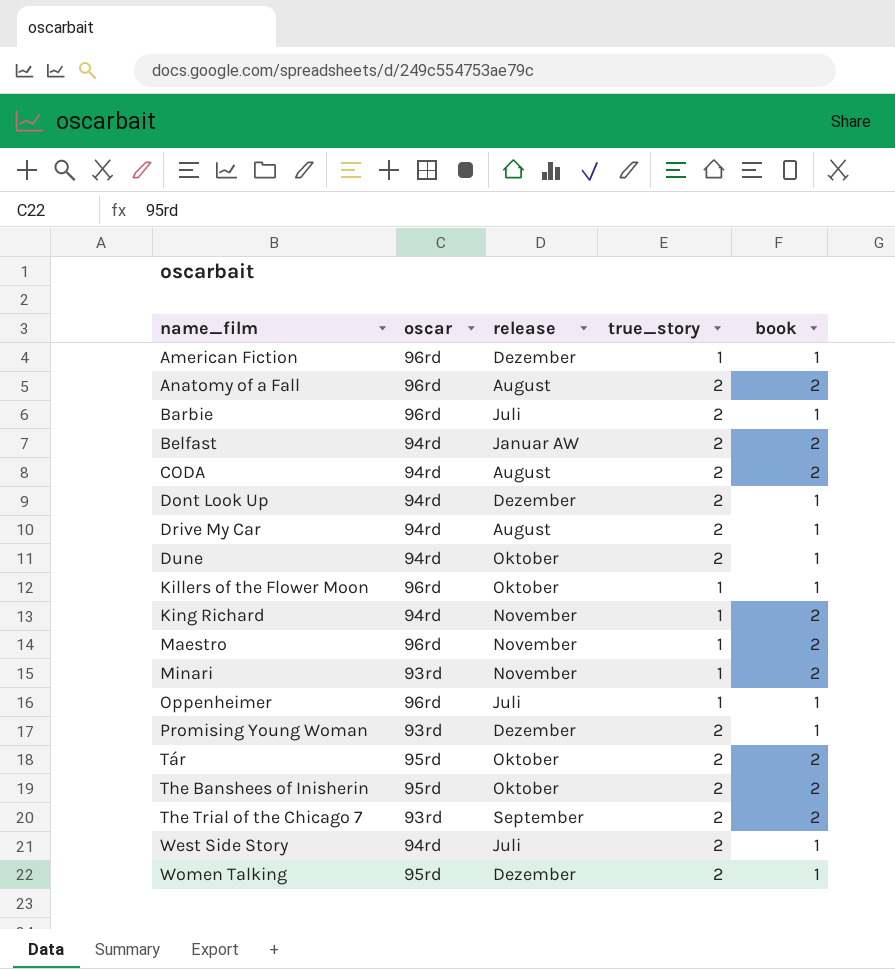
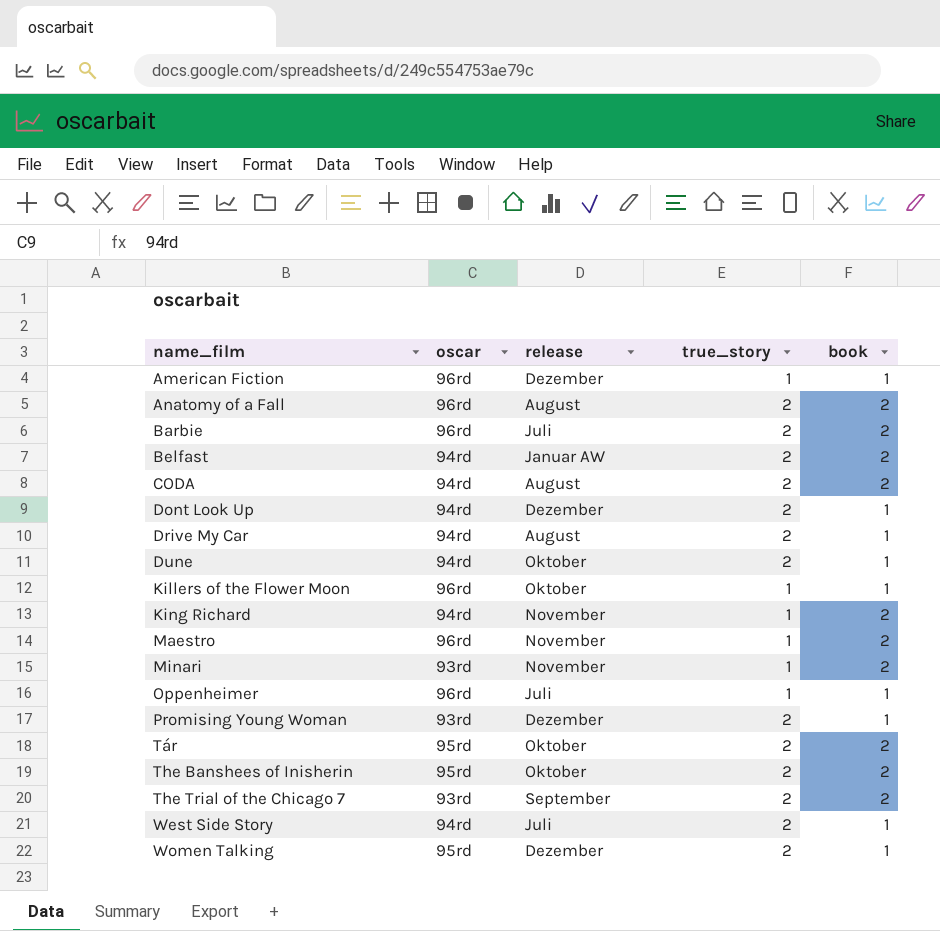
Barbie | book: 1 -> 2

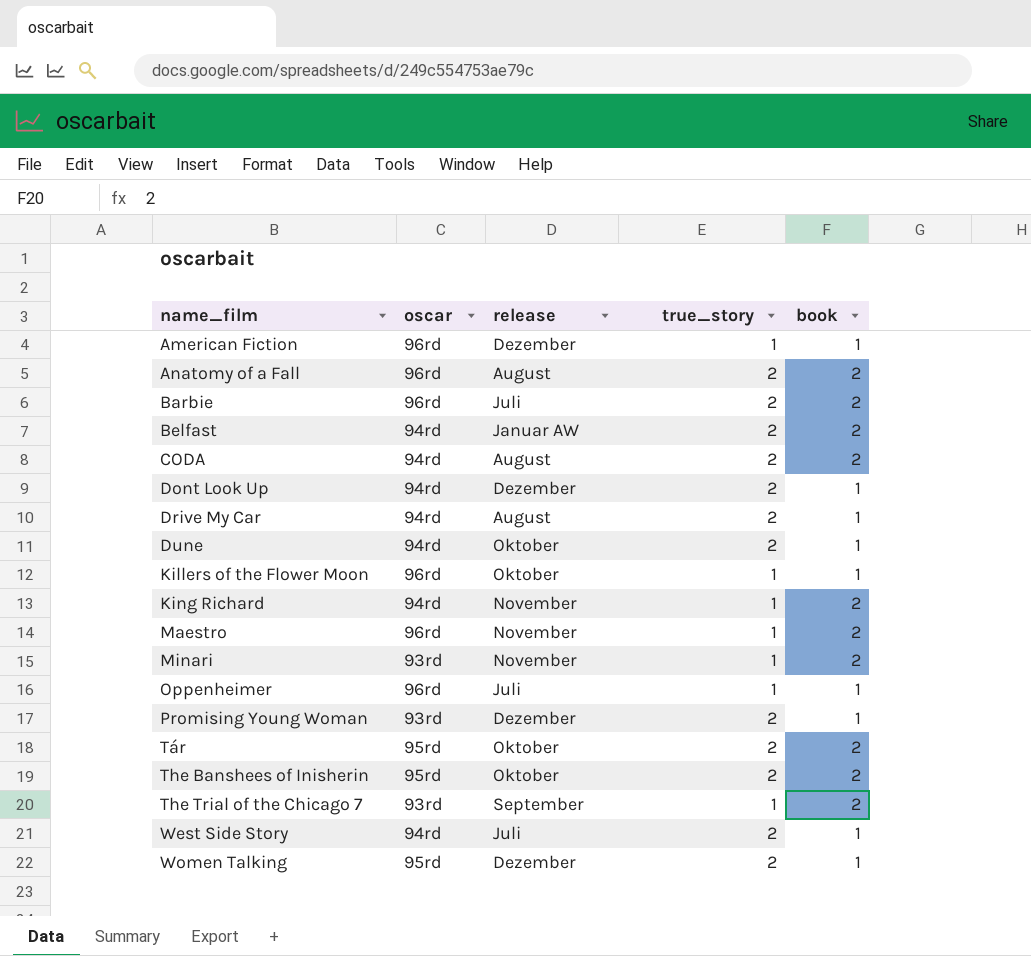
The Trial of the Chicago 7 | true_story: 2 -> 1

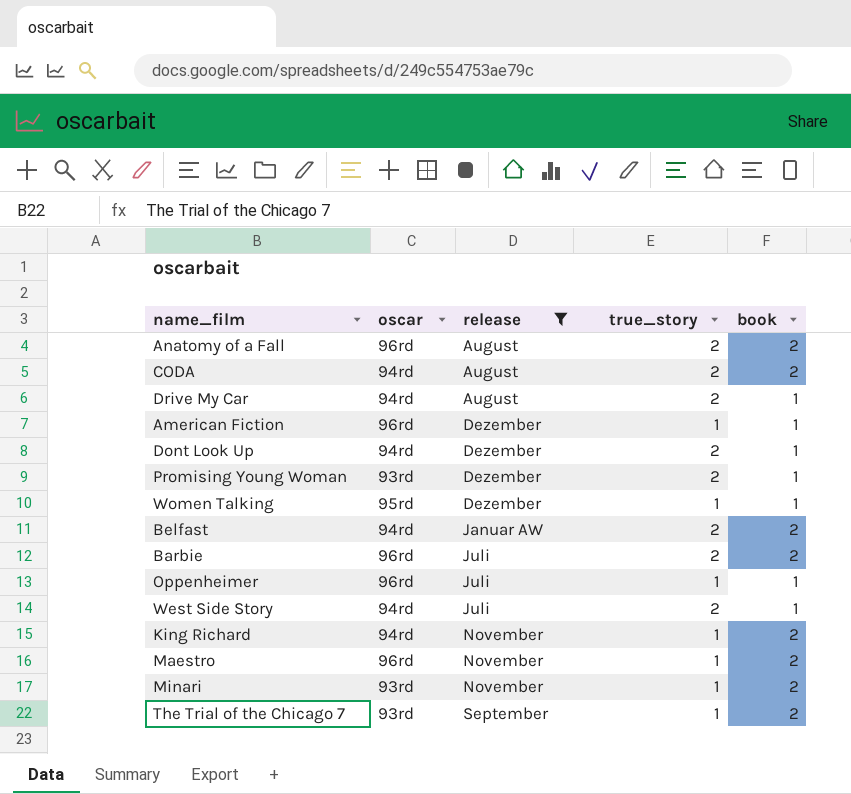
filter: none -> release != Oktober
row order: name_film ascending -> release ascending
Women Talking | true_story: 2 -> 1

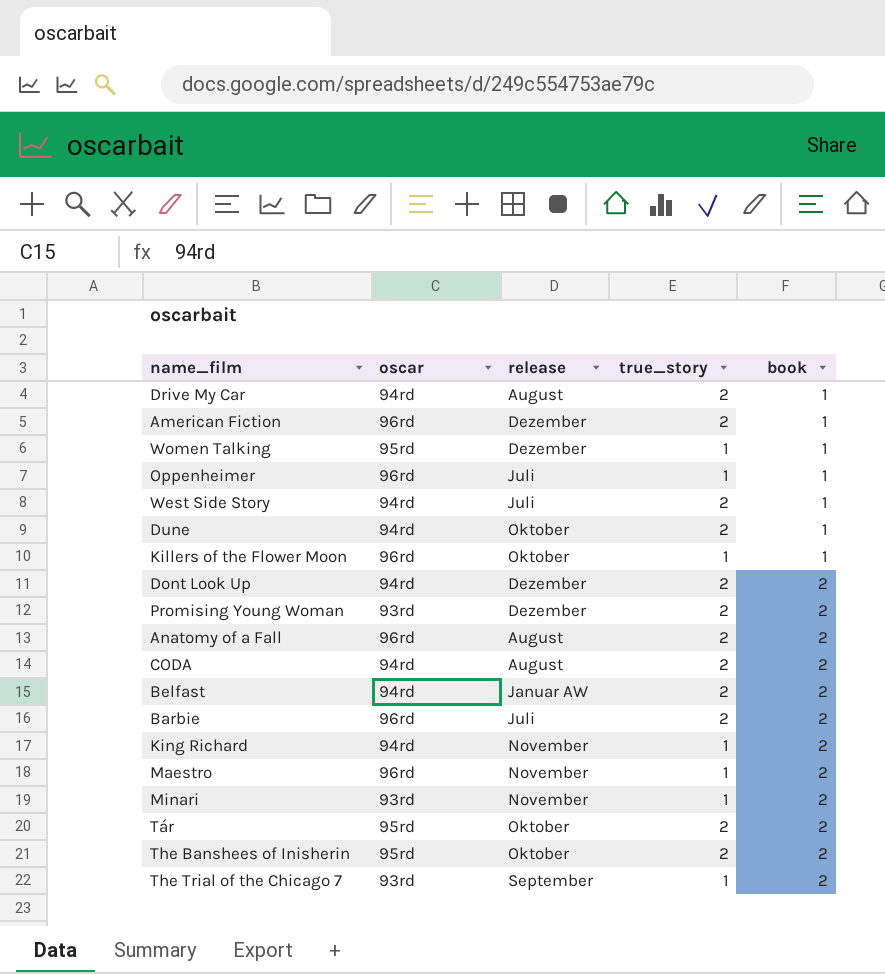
filter: release != Oktober -> none
row order: release ascending -> book ascending
American Fiction | true_story: 1 -> 2
Dont Look Up | book: 1 -> 2
Promising Young Woman | book: 1 -> 2

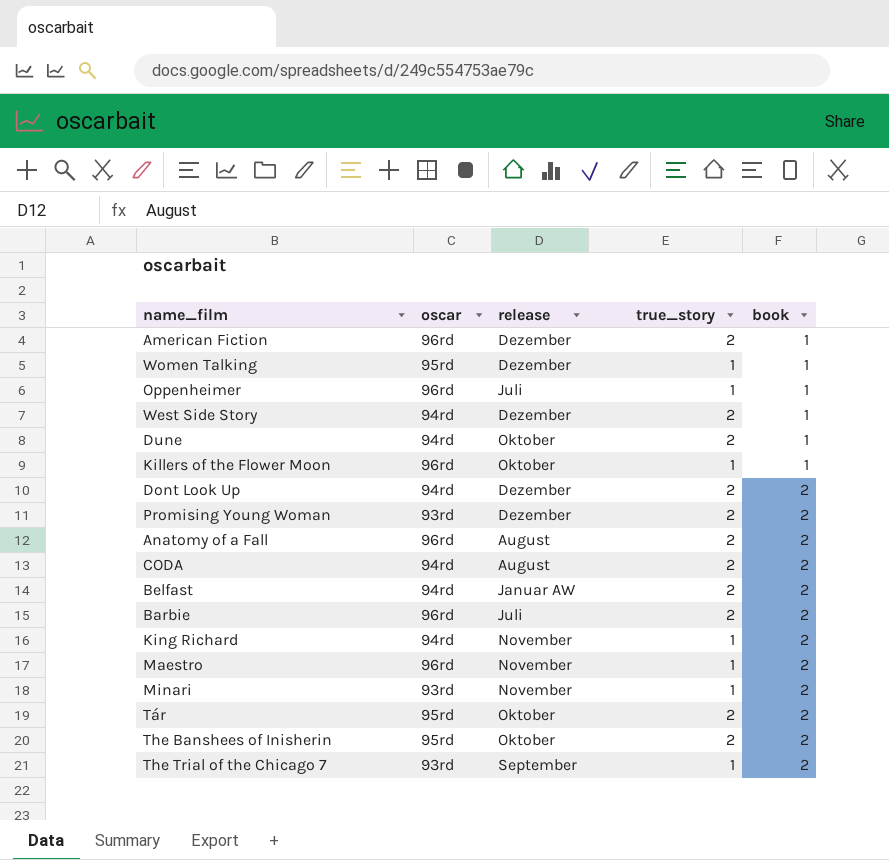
row Drive My Car: 94rd | August | 2 | 1 -> none
West Side Story | release: Juli -> Dezember

